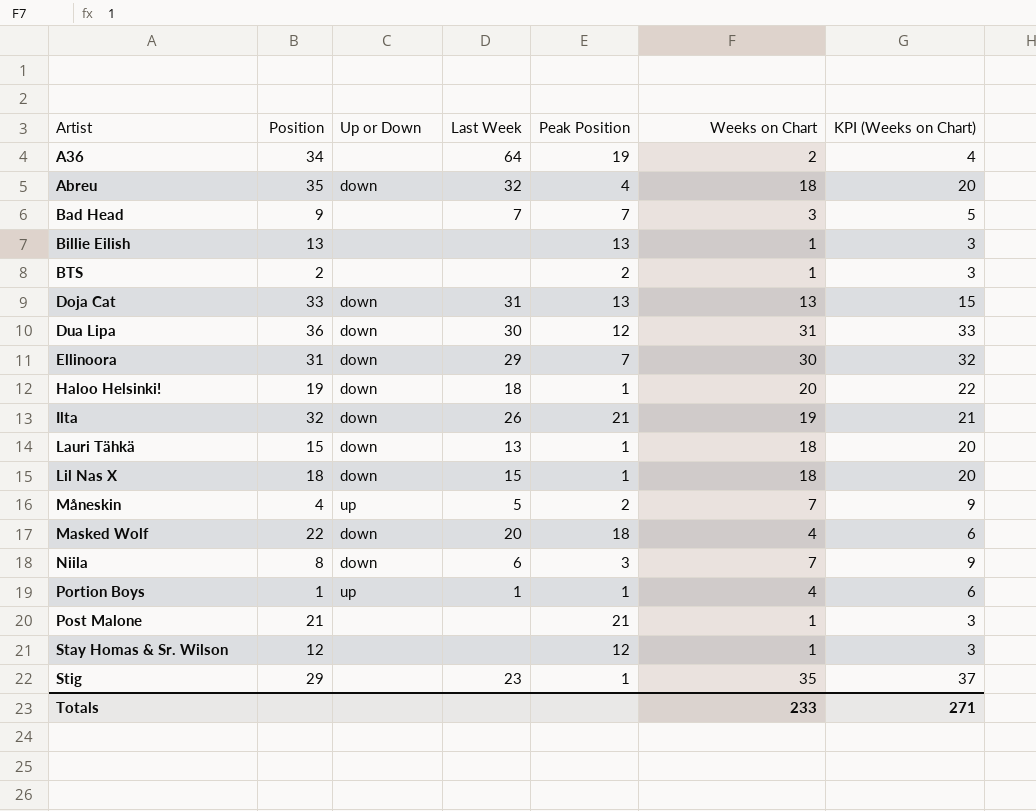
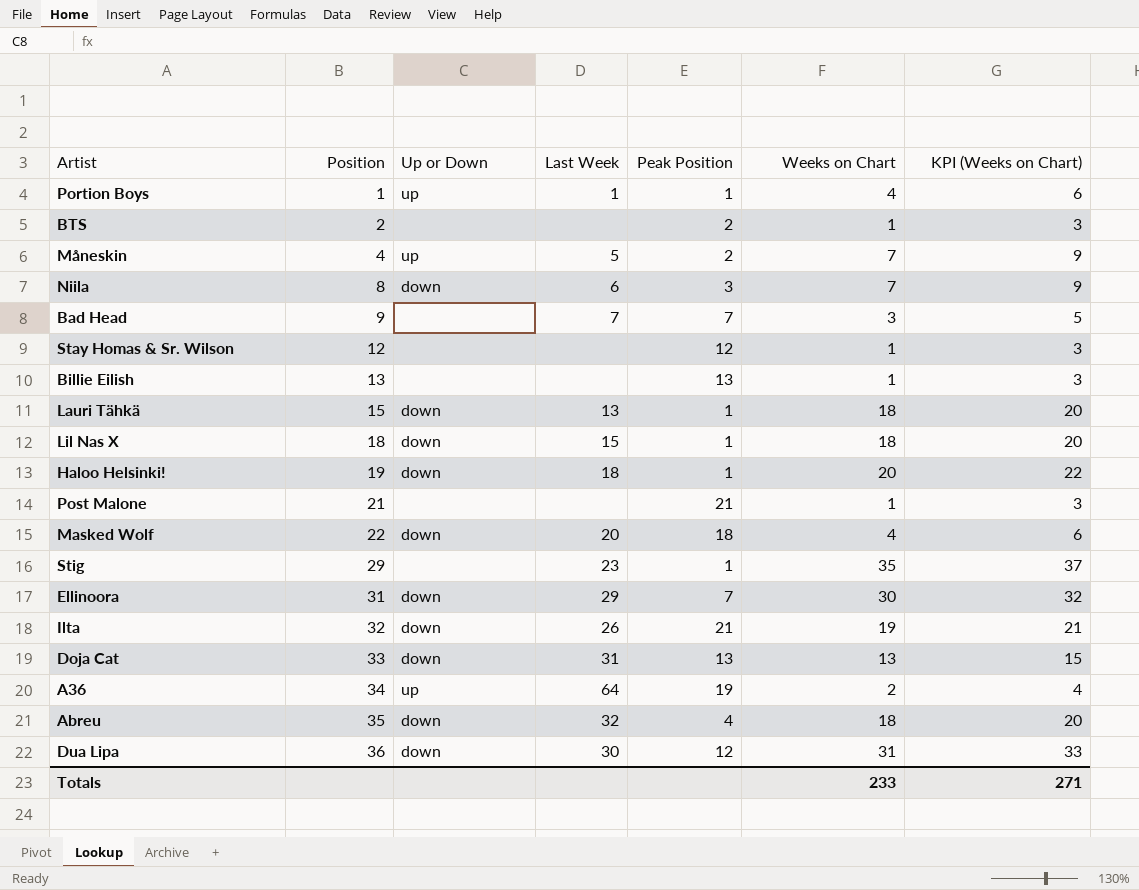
row order: Artist ascending -> Position ascending
A36 | Up or Down: none -> up

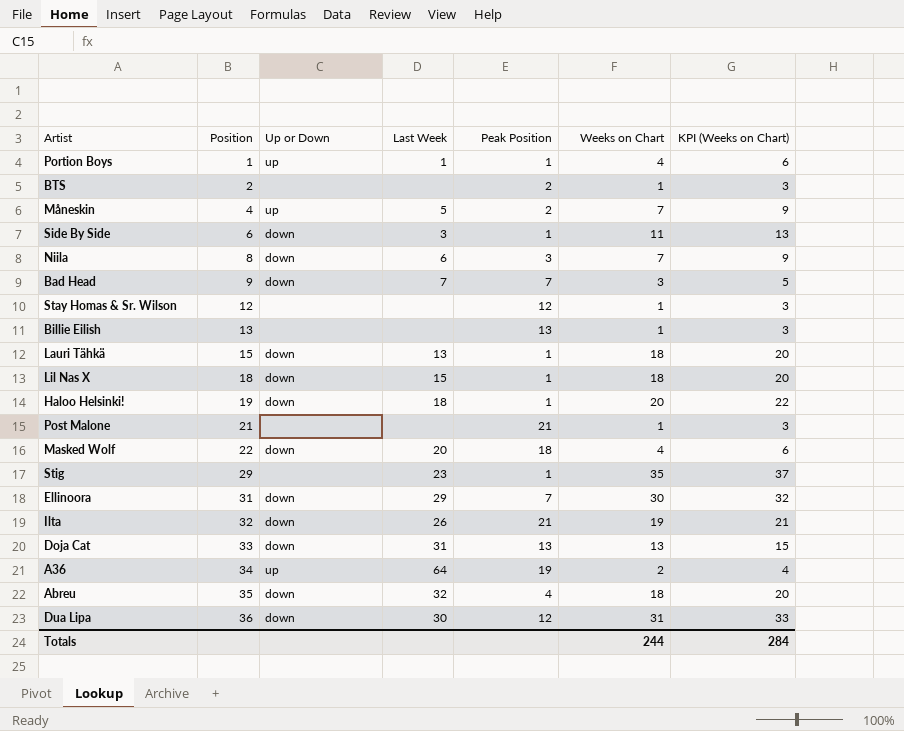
row Side By Side: none -> 6 | down | 3 | 1 | 11 | 13
Bad Head | Up or Down: none -> down
Totals | Weeks on Chart: 233 -> 244
Totals | KPI (Weeks on Chart): 271 -> 284

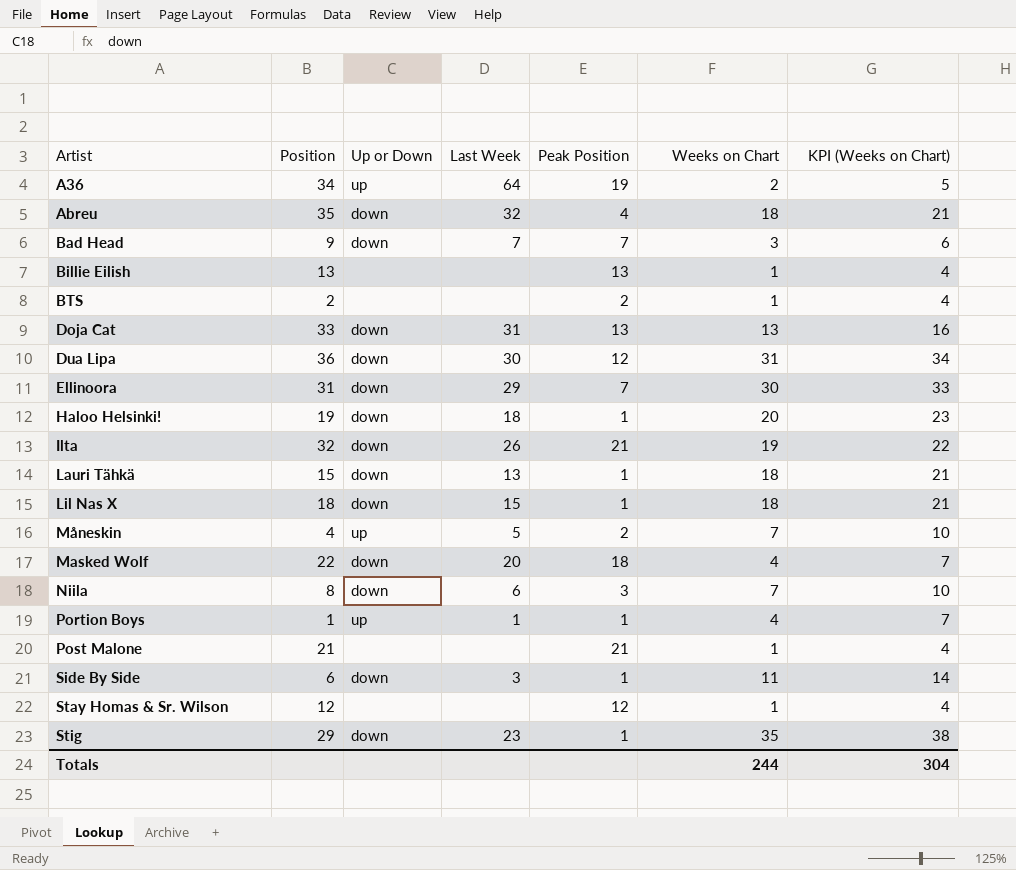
row order: Position ascending -> Artist ascending
column KPI (Weeks on Chart) | formula: [Weeks on Chart] + 2 -> [Weeks on Chart] + 3
Stig | Up or Down: none -> down
Totals | KPI (Weeks on Chart): 284 -> 304

